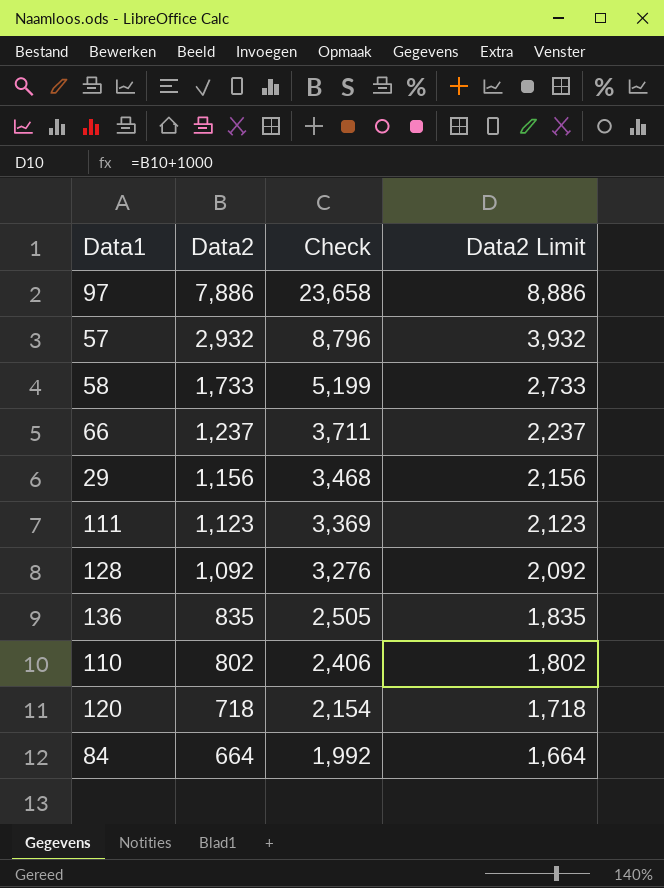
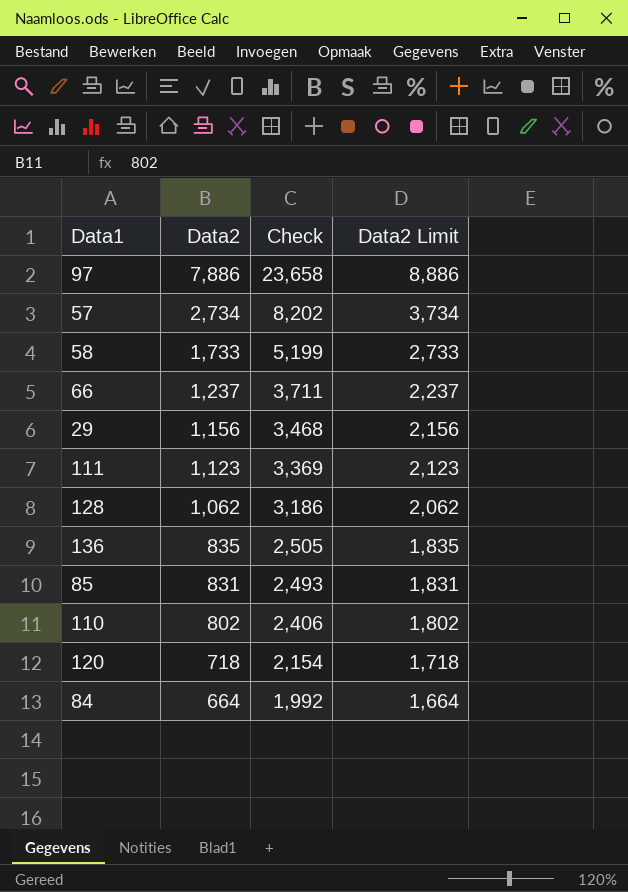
57 | Data2: 2,932 -> 2,734
57 | Check: 8,796 -> 8,202
57 | Data2 Limit: 3,932 -> 3,734
128 | Data2: 1,092 -> 1,062
128 | Check: 3,276 -> 3,186
128 | Data2 Limit: 2,092 -> 2,062
row 85: none -> 831 | 2,493 | 1,831

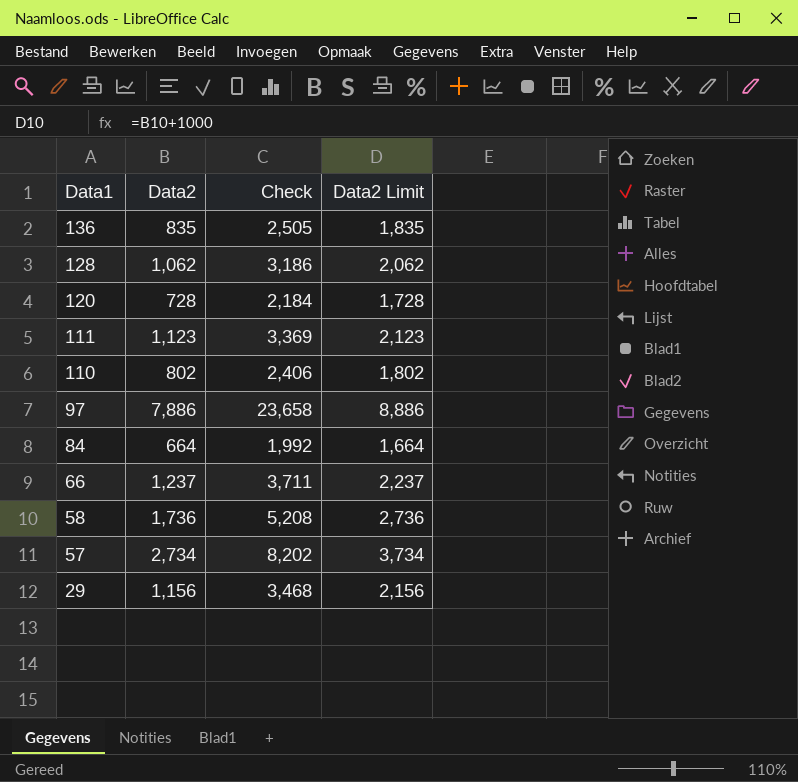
row order: Data2 descending -> Data1 descending
row 85: 831 | 2,493 | 1,831 -> none
120 | Data2: 718 -> 728
120 | Check: 2,154 -> 2,184
120 | Data2 Limit: 1,718 -> 1,728
58 | Data2: 1,733 -> 1,736
58 | Check: 5,199 -> 5,208
58 | Data2 Limit: 2,733 -> 2,736

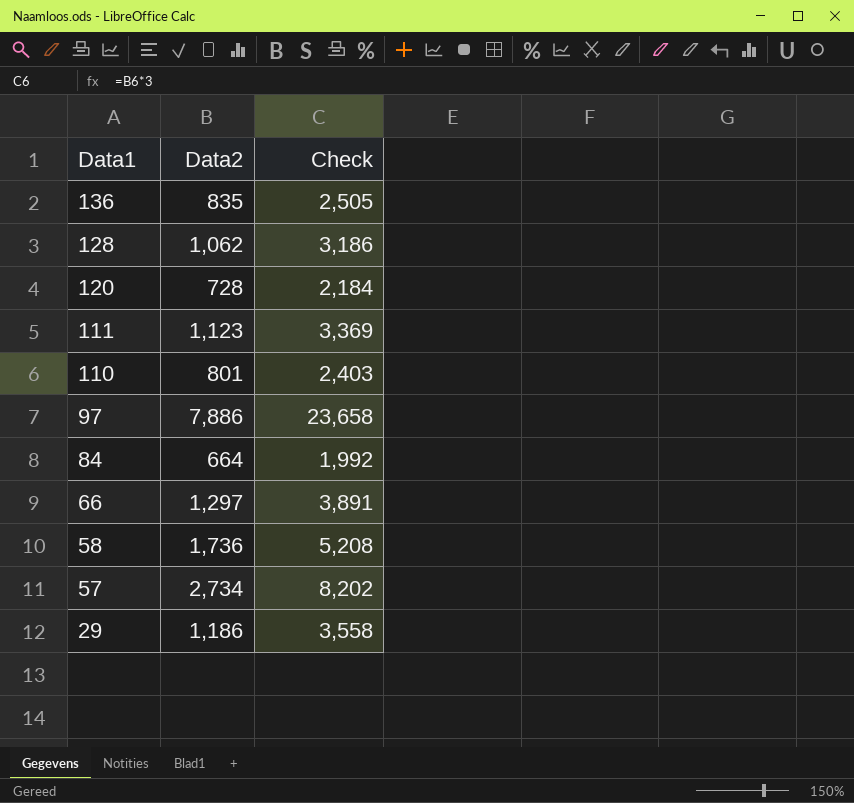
column Data2 Limit | formula: [Data2] + 1000 -> none
110 | Data2: 802 -> 801
110 | Check: 2,406 -> 2,403
66 | Data2: 1,237 -> 1,297
66 | Check: 3,711 -> 3,891
29 | Data2: 1,156 -> 1,186
29 | Check: 3,468 -> 3,558

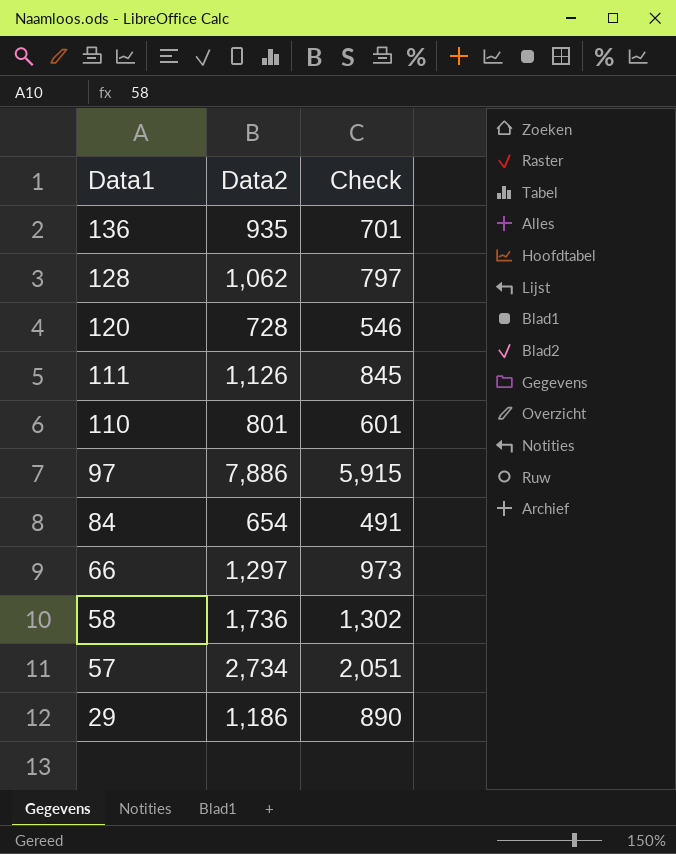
column Check | formula: [Data2] * 3 -> [Data2] * 0.75
136 | Data2: 835 -> 935
111 | Data2: 1,123 -> 1,126
84 | Data2: 664 -> 654

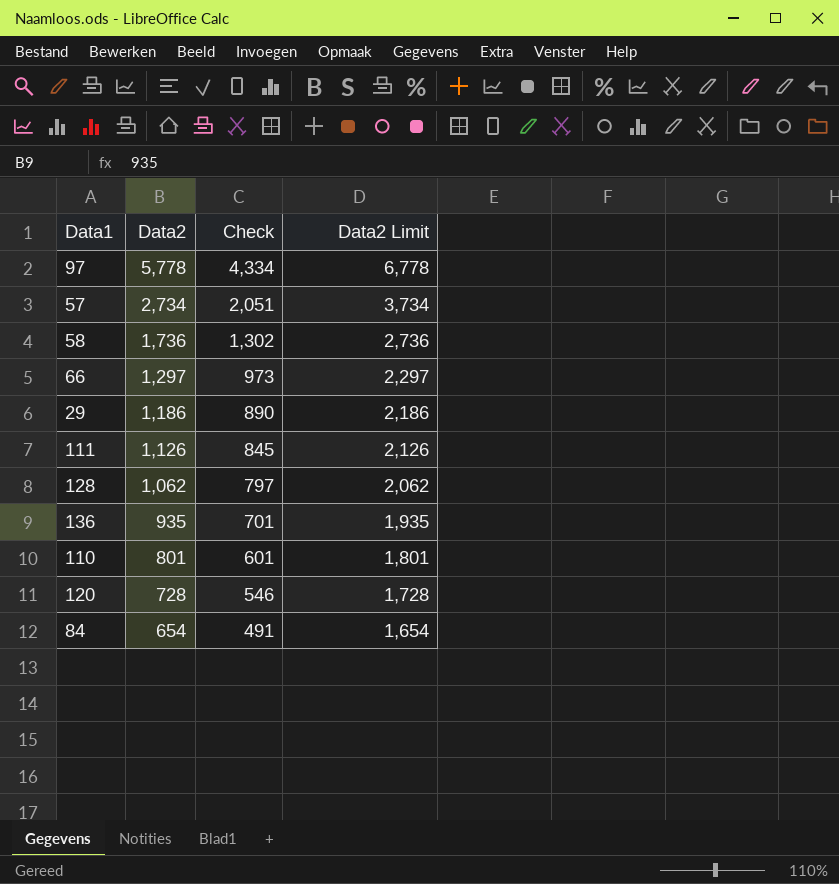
row order: Data1 descending -> Data2 descending
column Data2 Limit | formula: none -> [Data2] + 1000
97 | Data2: 7,886 -> 5,778
97 | Check: 5,915 -> 4,334

